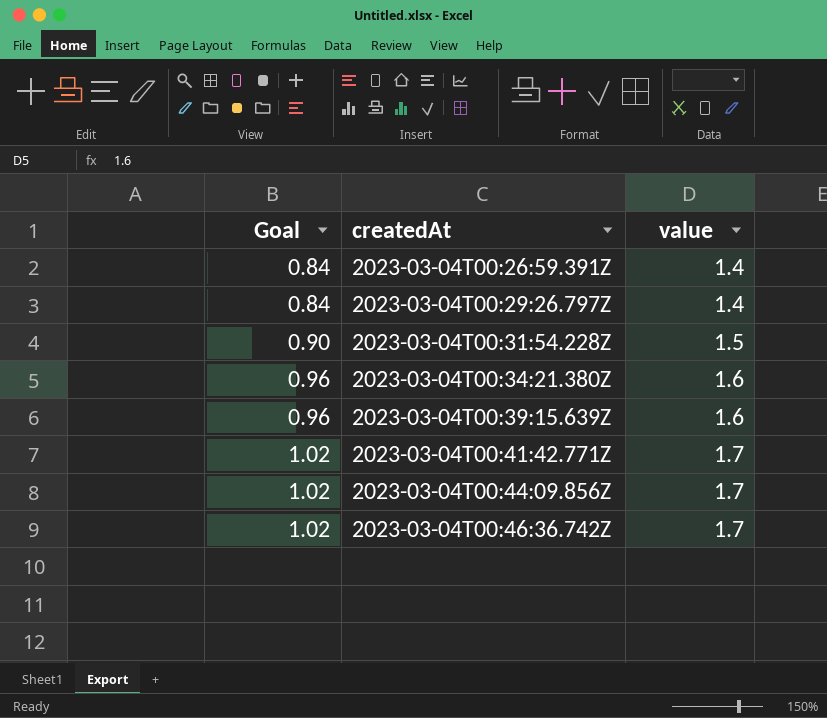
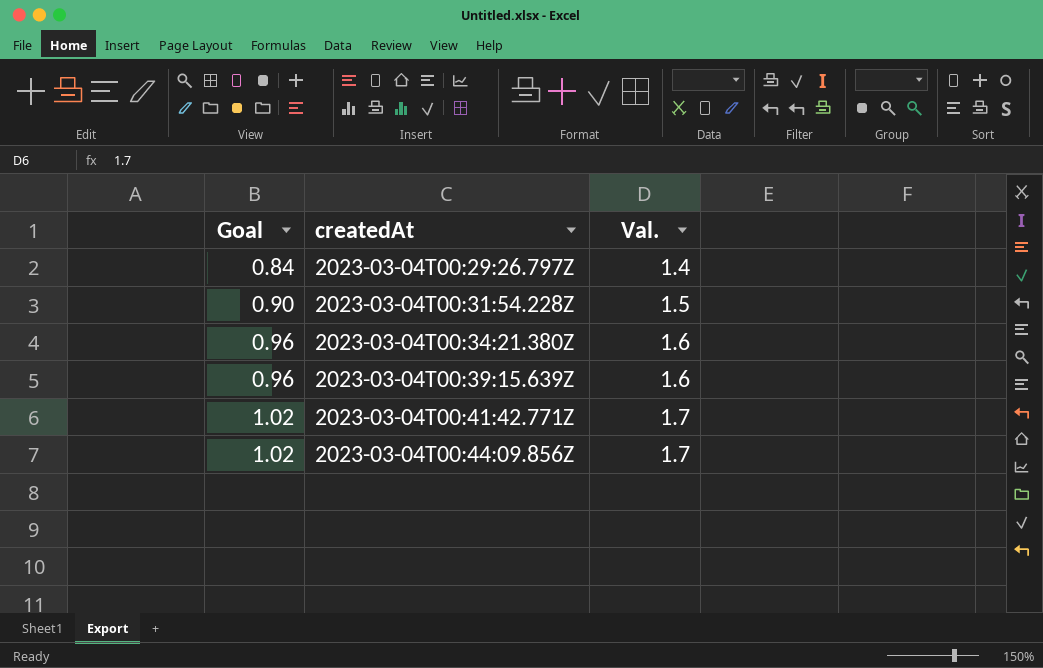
column name: value -> Val.
row 2023-03-04T00:26:59.391Z: 0.84 | 1.4 -> none
row 2023-03-04T00:46:36.742Z: 1.02 | 1.7 -> none

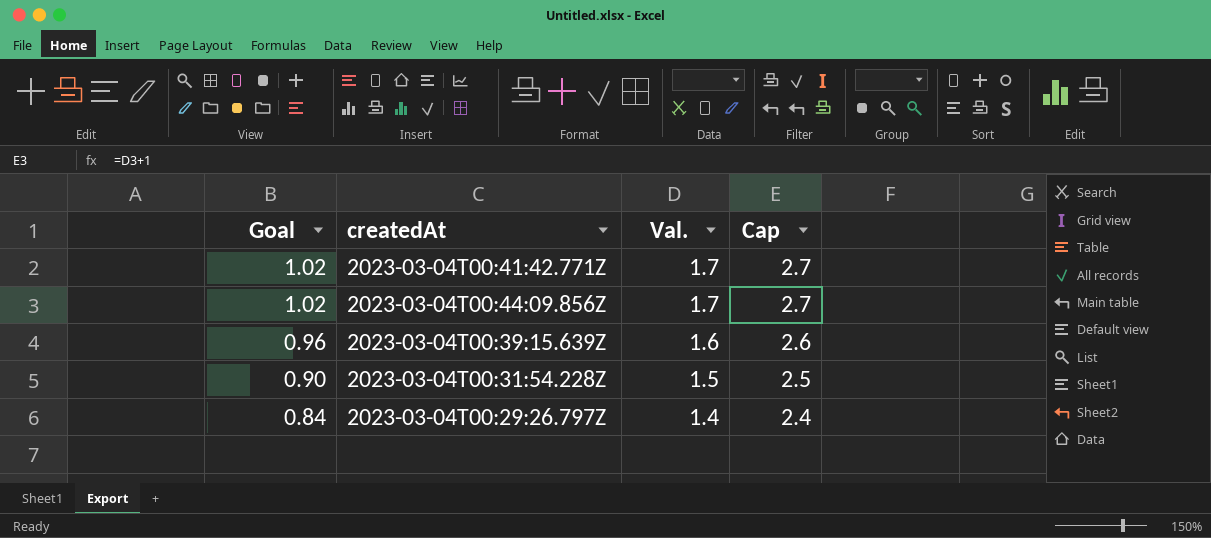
row order: Goal ascending -> Goal descending
column Cap | formula: none -> [Val.] + 1
row 2023-03-04T00:34:21.380Z: 0.96 | 1.6 -> none

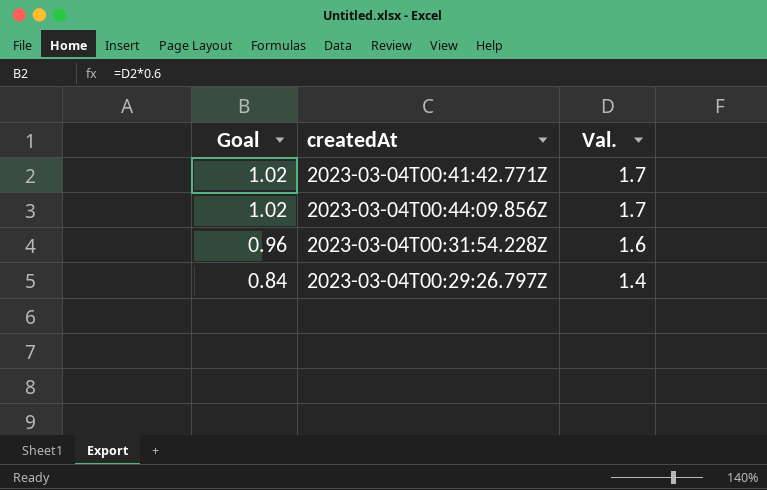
column Cap | formula: [Val.] + 1 -> none
row 2023-03-04T00:39:15.639Z: 0.96 | 1.6 | 2.6 -> none
2023-03-04T00:31:54.228Z | Goal: 0.90 -> 0.96
2023-03-04T00:31:54.228Z | Val.: 1.5 -> 1.6

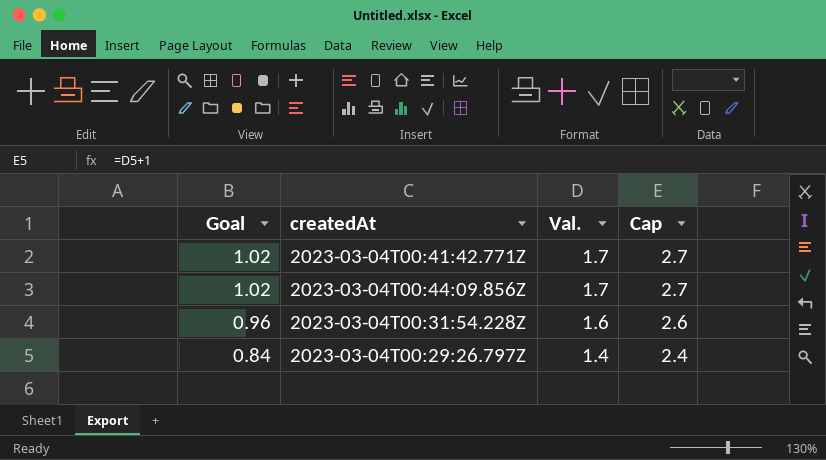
column Cap | formula: none -> [Val.] + 1

